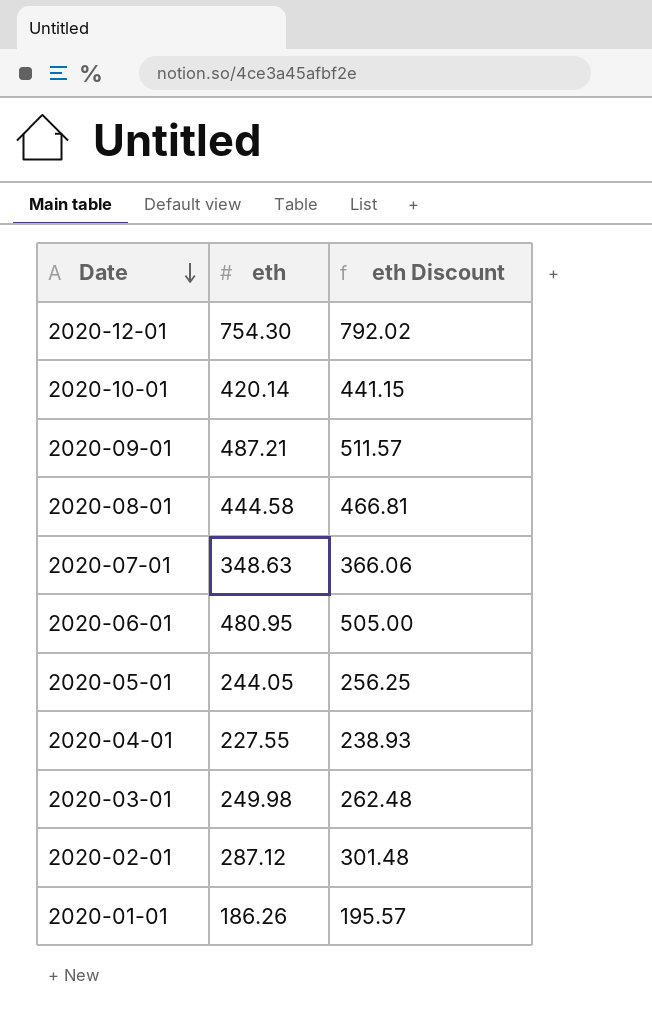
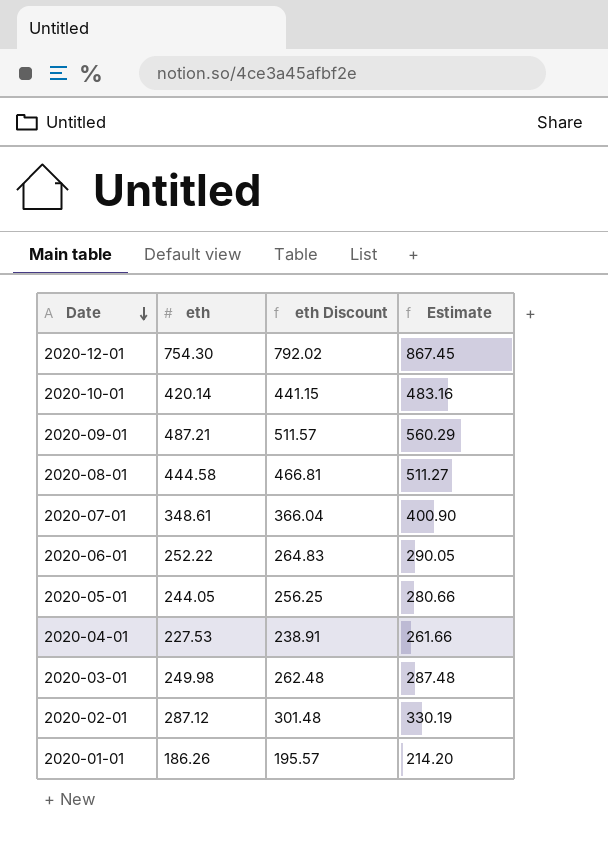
column Estimate | formula: none -> [eth] * 1.15
2020-07-01 | eth: 348.63 -> 348.61
2020-07-01 | eth Discount: 366.06 -> 366.04
2020-06-01 | eth: 480.95 -> 252.22
2020-06-01 | eth Discount: 505.00 -> 264.83
2020-04-01 | eth: 227.55 -> 227.53
2020-04-01 | eth Discount: 238.93 -> 238.91

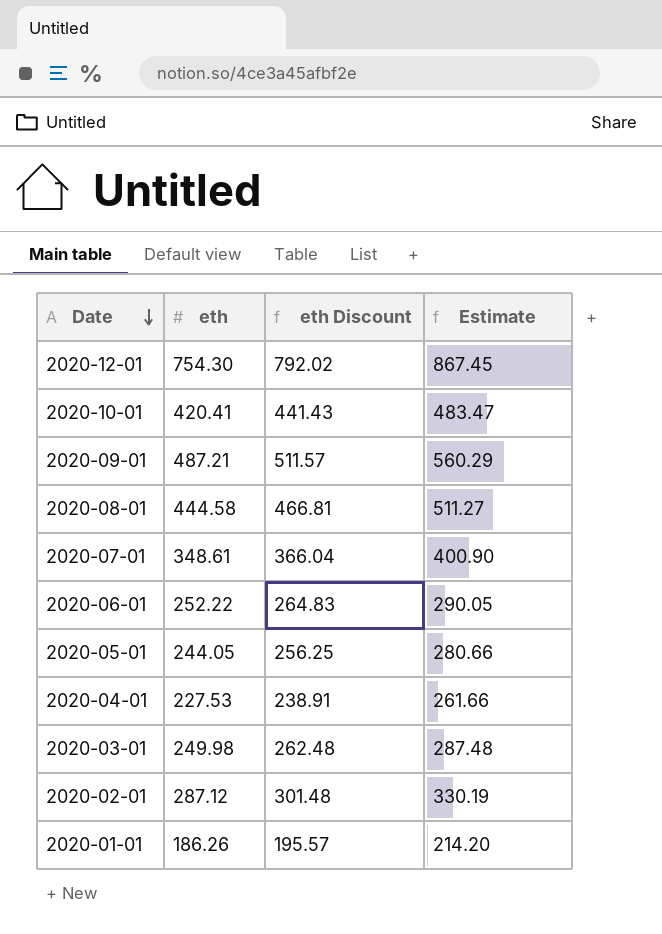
2020-10-01 | eth: 420.14 -> 420.41
2020-10-01 | eth Discount: 441.15 -> 441.43
2020-10-01 | Estimate: 483.16 -> 483.47

